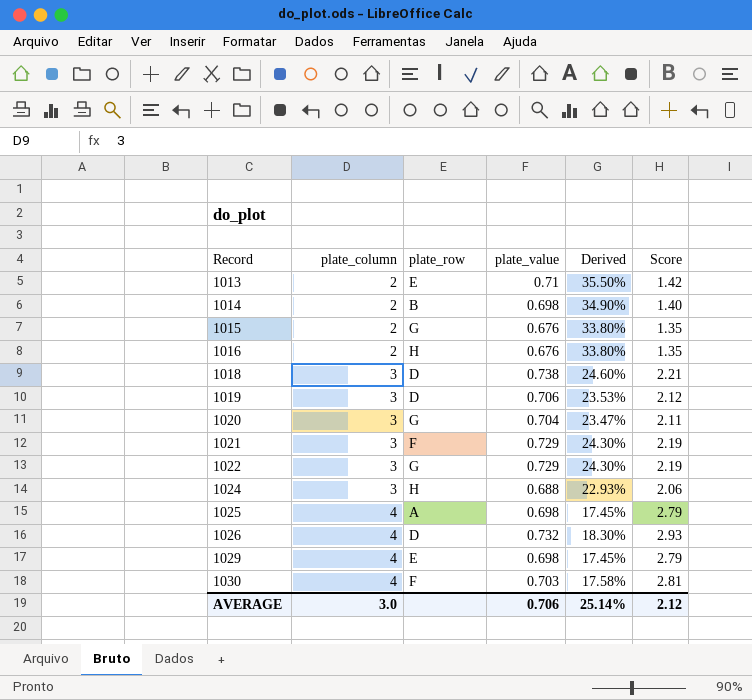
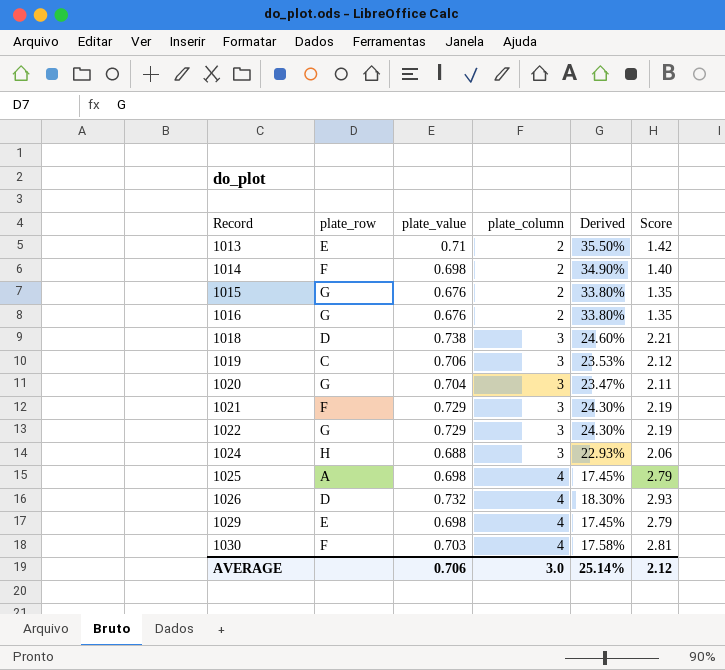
column plate_column | position: 2 -> 4
1014 | plate_row: B -> F
1016 | plate_row: H -> G
1019 | plate_row: D -> C

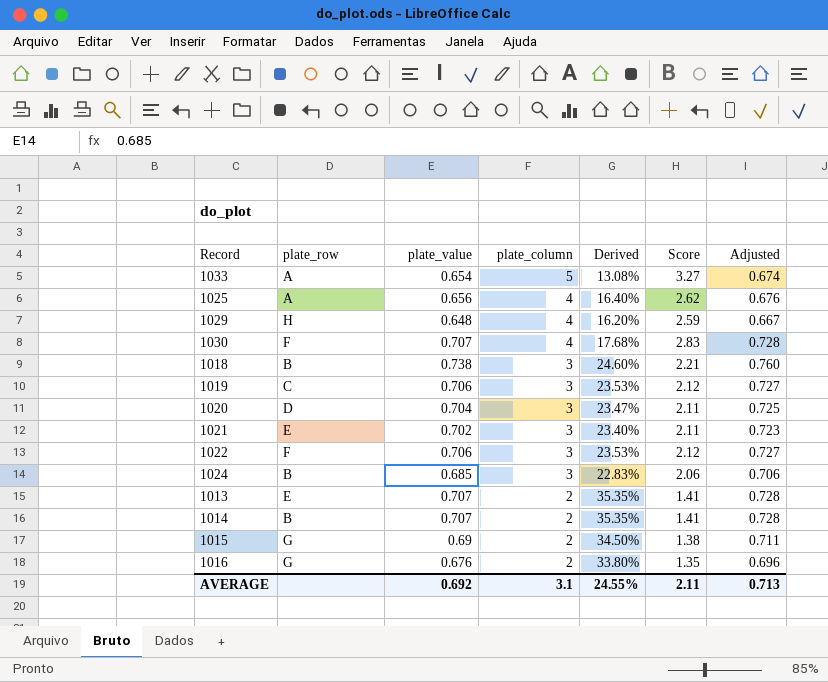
row order: Record ascending -> plate_column descending
column Adjusted | formula: none -> [plate_value] * 1.03
row 1026: D | 0.732 | 4 | 18.30% | 2.93 -> none
row 1033: none -> A | 0.654 | 5 | 13.08% | 3.27 | 0.674
1025 | plate_value: 0.698 -> 0.656
1025 | Derived: 17.45% -> 16.40%
1025 | Score: 2.79 -> 2.62
1029 | plate_row: E -> H
1029 | plate_value: 0.698 -> 0.648
1029 | Derived: 17.45% -> 16.20%
1029 | Score: 2.79 -> 2.59
1030 | plate_value: 0.703 -> 0.707
1030 | Derived: 17.58% -> 17.68%
1030 | Score: 2.81 -> 2.83
1018 | plate_row: D -> B
1020 | plate_row: G -> D
1021 | plate_row: F -> E
1021 | plate_value: 0.729 -> 0.702
1021 | Derived: 24.30% -> 23.40%
1021 | Score: 2.19 -> 2.11
1022 | plate_row: G -> F
1022 | plate_value: 0.729 -> 0.706
1022 | Derived: 24.30% -> 23.53%
1022 | Score: 2.19 -> 2.12
1024 | plate_row: H -> B
1024 | plate_value: 0.688 -> 0.685
1024 | Derived: 22.93% -> 22.83%
1013 | plate_value: 0.71 -> 0.707
1013 | Derived: 35.50% -> 35.35%
1013 | Score: 1.42 -> 1.41
1014 | plate_row: F -> B
1014 | plate_value: 0.698 -> 0.707
1014 | Derived: 34.90% -> 35.35%
1014 | Score: 1.40 -> 1.41
1015 | plate_value: 0.676 -> 0.69
1015 | Derived: 33.80% -> 34.50%
1015 | Score: 1.35 -> 1.38
AVERAGE | plate_value: 0.706 -> 0.692
AVERAGE | plate_column: 3.0 -> 3.1
AVERAGE | Derived: 25.14% -> 24.55%
AVERAGE | Score: 2.12 -> 2.11

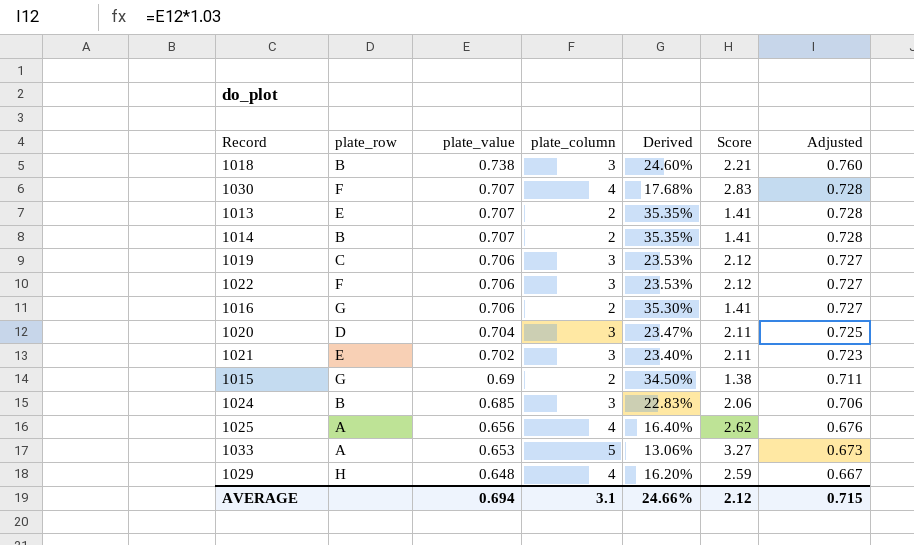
row order: plate_column descending -> plate_value descending
1016 | plate_value: 0.676 -> 0.706
1016 | Derived: 33.80% -> 35.30%
1016 | Score: 1.35 -> 1.41
1016 | Adjusted: 0.696 -> 0.727
1033 | plate_value: 0.654 -> 0.653
1033 | Derived: 13.08% -> 13.06%
1033 | Adjusted: 0.674 -> 0.673
AVERAGE | plate_value: 0.692 -> 0.694
AVERAGE | Derived: 24.55% -> 24.66%
AVERAGE | Score: 2.11 -> 2.12
AVERAGE | Adjusted: 0.713 -> 0.715

